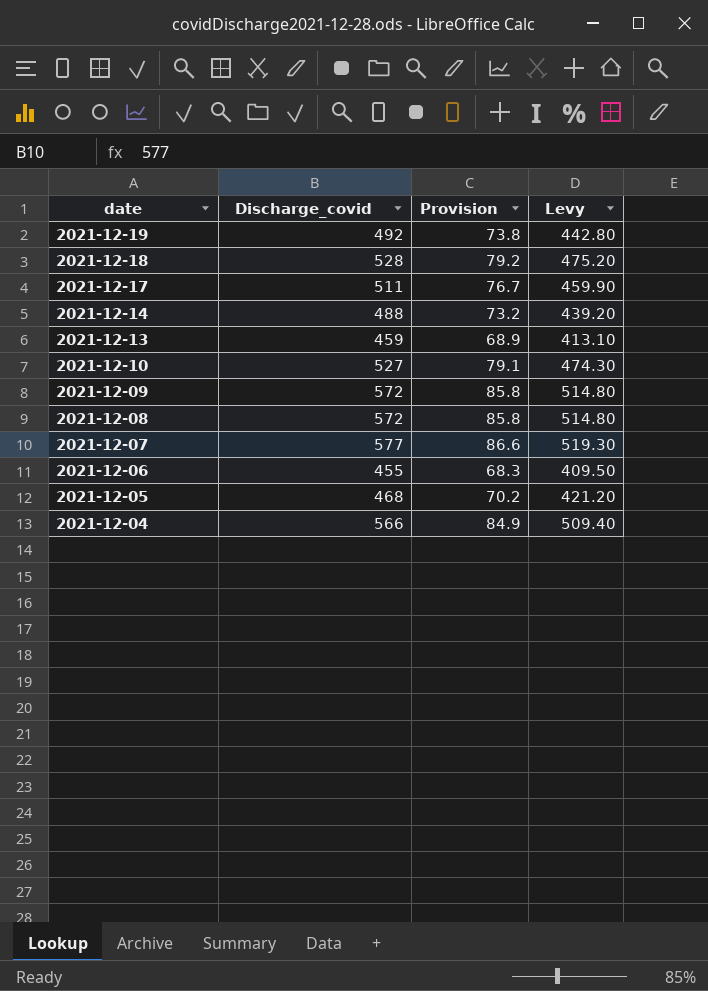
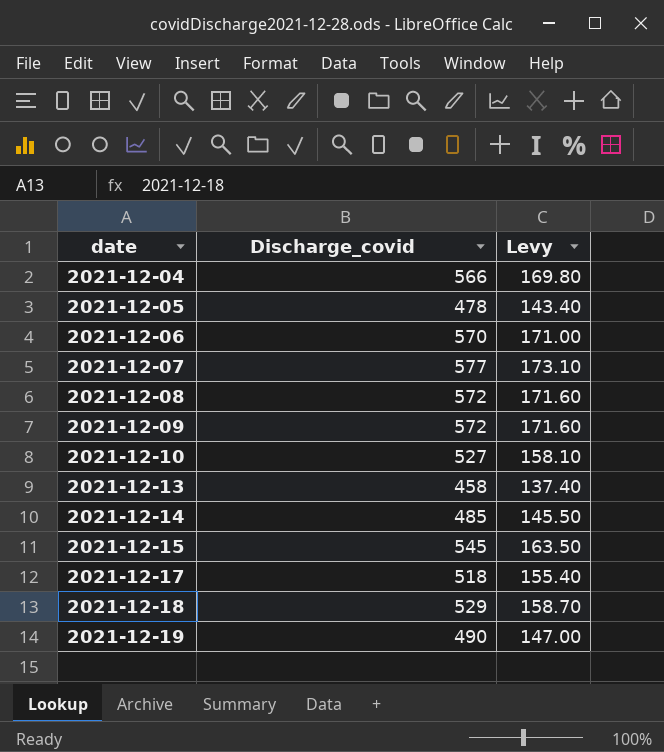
row order: date descending -> date ascending
column Provision | formula: [Discharge_covid] * 0.15 -> none
column Levy | formula: [Discharge_covid] * 0.9 -> [Discharge_covid] * 0.3
2021-12-05 | Discharge_covid: 468 -> 478
2021-12-06 | Discharge_covid: 455 -> 570
2021-12-13 | Discharge_covid: 459 -> 458
2021-12-14 | Discharge_covid: 488 -> 485
row 2021-12-15: none -> 545 | 163.50
2021-12-17 | Discharge_covid: 511 -> 518
2021-12-18 | Discharge_covid: 528 -> 529
2021-12-19 | Discharge_covid: 492 -> 490

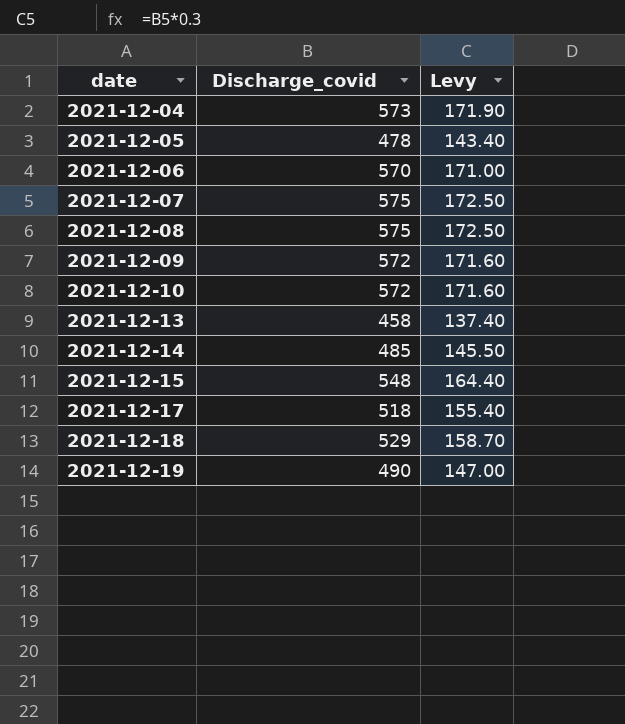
2021-12-04 | Discharge_covid: 566 -> 573
2021-12-04 | Levy: 169.80 -> 171.90
2021-12-07 | Discharge_covid: 577 -> 575
2021-12-07 | Levy: 173.10 -> 172.50
2021-12-08 | Discharge_covid: 572 -> 575
2021-12-08 | Levy: 171.60 -> 172.50
2021-12-10 | Discharge_covid: 527 -> 572
2021-12-10 | Levy: 158.10 -> 171.60
2021-12-15 | Discharge_covid: 545 -> 548
2021-12-15 | Levy: 163.50 -> 164.40

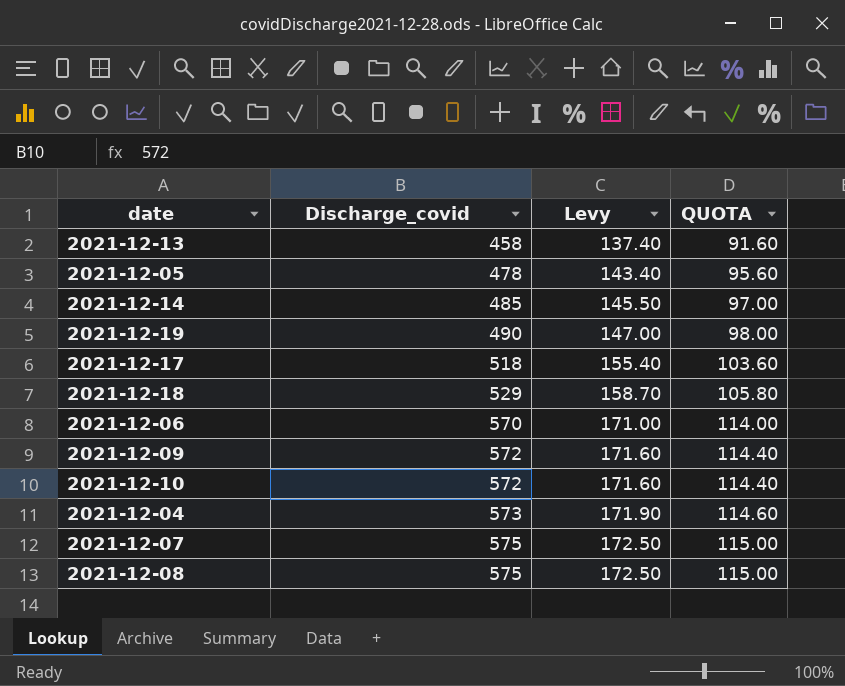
row order: date ascending -> Discharge_covid ascending
column QUOTA | formula: none -> [Discharge_covid] * 0.2
row 2021-12-15: 548 | 164.40 -> none

